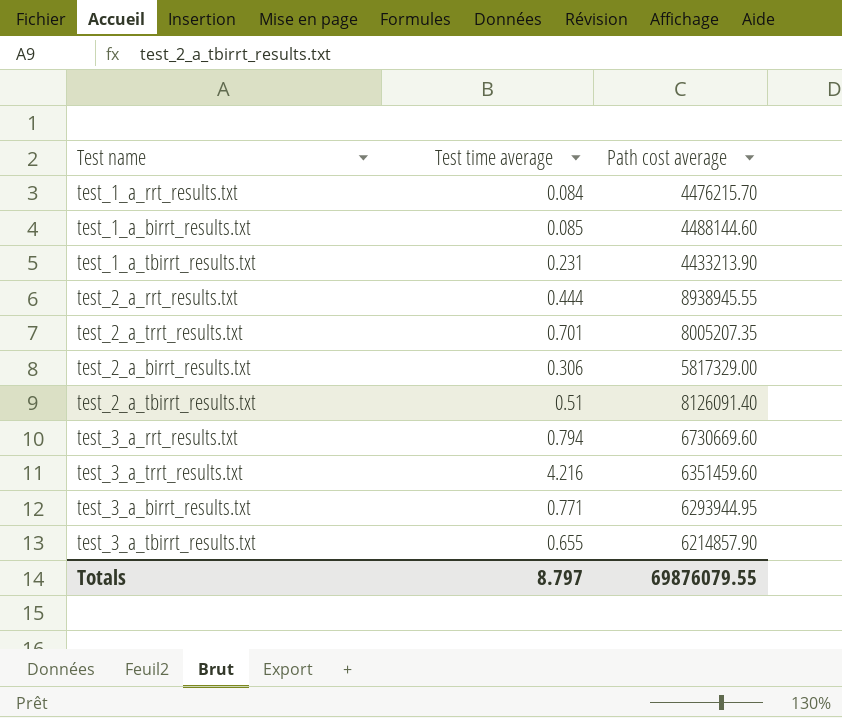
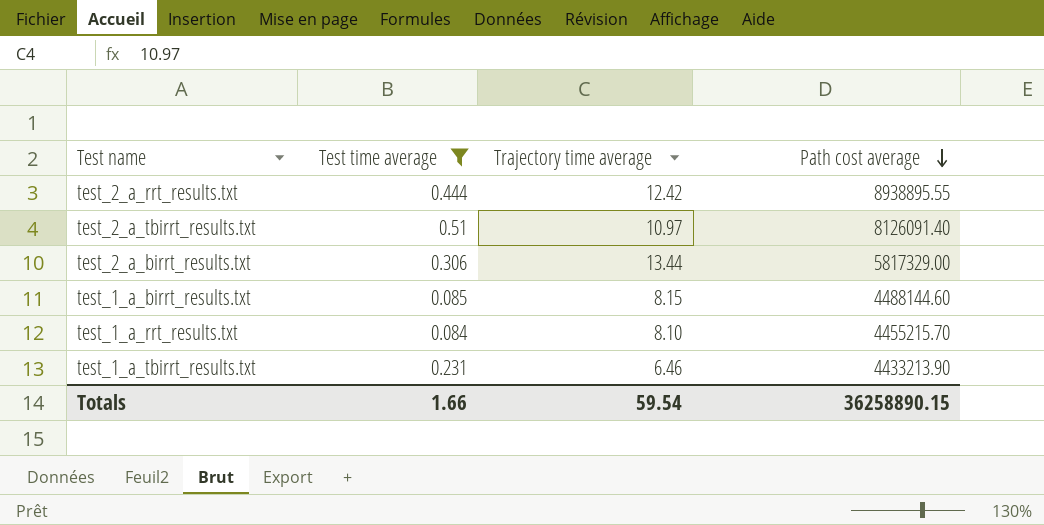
filter: none -> Test time average <= 0.51
row order: none -> Path cost average descending
column Trajectory time average | position: none -> 3
test_2_a_rrt_results.txt | Path cost average: 8938945.55 -> 8938895.55
test_1_a_rrt_results.txt | Path cost average: 4476215.70 -> 4455215.70
Totals | Test time average: 8.797 -> 1.66
Totals | Path cost average: 69876079.55 -> 36258890.15

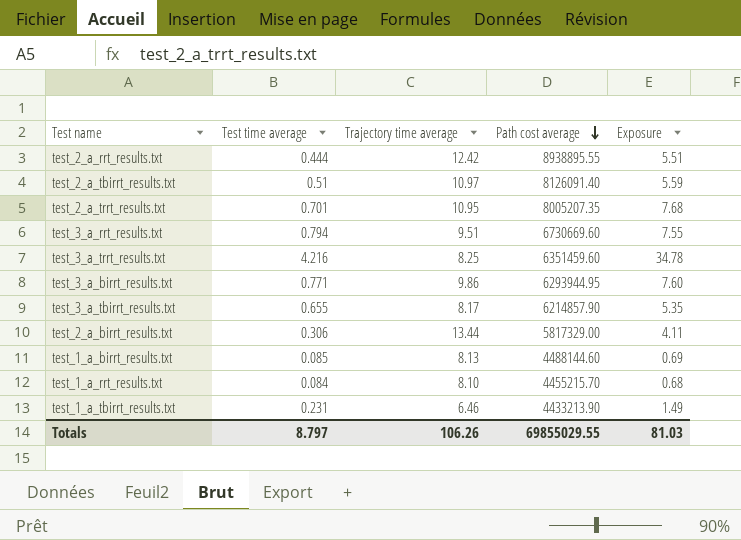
filter: Test time average <= 0.51 -> none
column Exposure | formula: none -> [Test time average] * [Trajectory time average]
test_1_a_birrt_results.txt | Trajectory time average: 8.15 -> 8.13
Totals | Test time average: 1.66 -> 8.797
Totals | Trajectory time average: 59.54 -> 106.26
Totals | Path cost average: 36258890.15 -> 69855029.55

